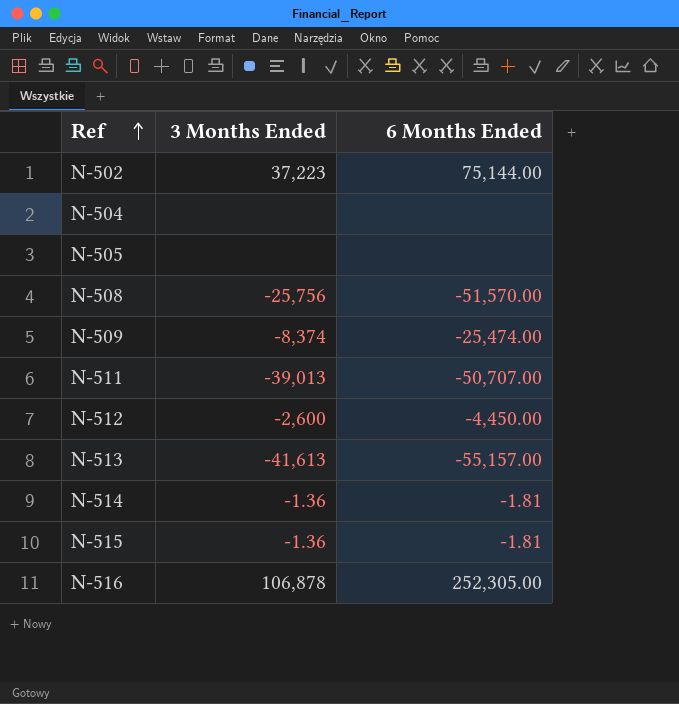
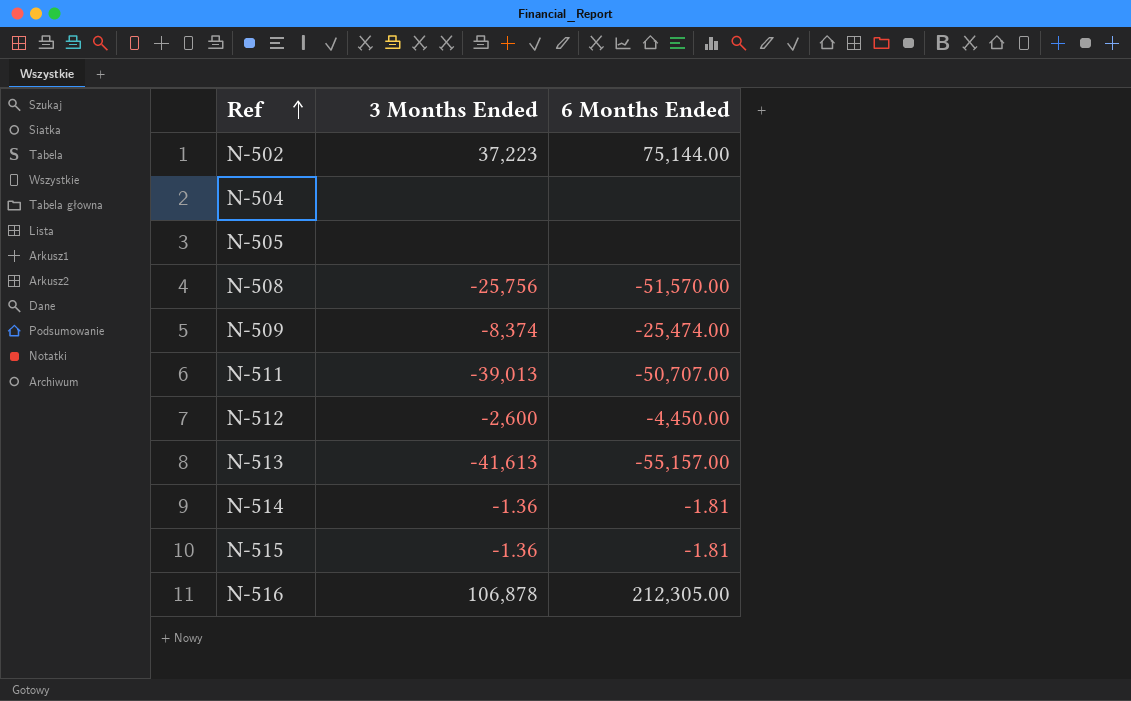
N-516 | 6 Months Ended: 252,305.00 -> 212,305.00

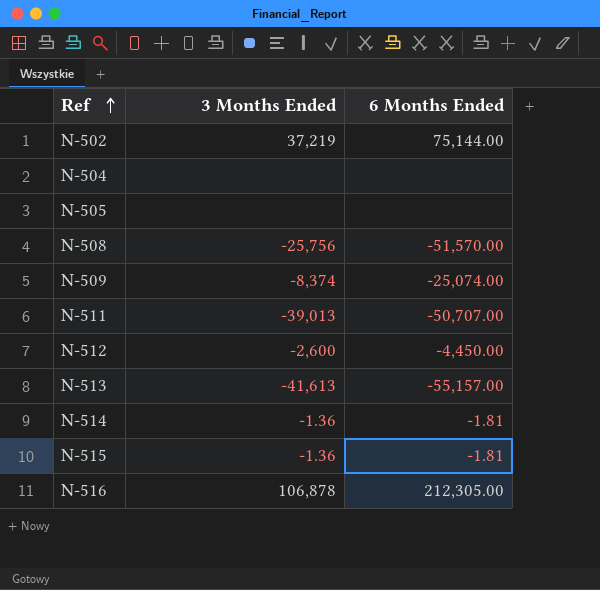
N-502 | 3 Months Ended: 37,223 -> 37,219
N-509 | 6 Months Ended: -25,474.00 -> -25,074.00

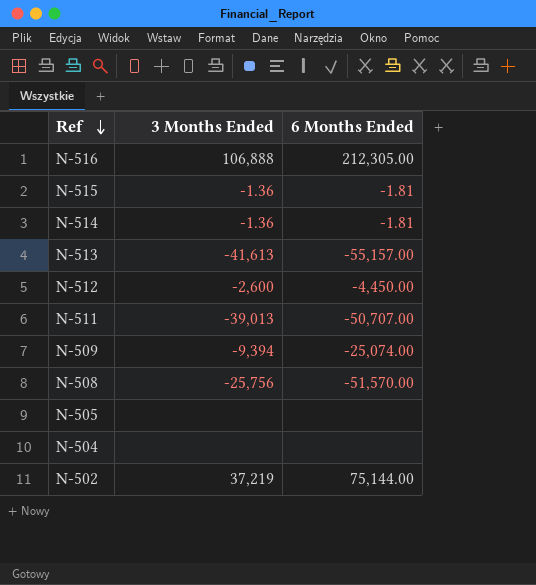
row order: Ref ascending -> Ref descending
N-516 | 3 Months Ended: 106,878 -> 106,888
N-509 | 3 Months Ended: -8,374 -> -9,394

